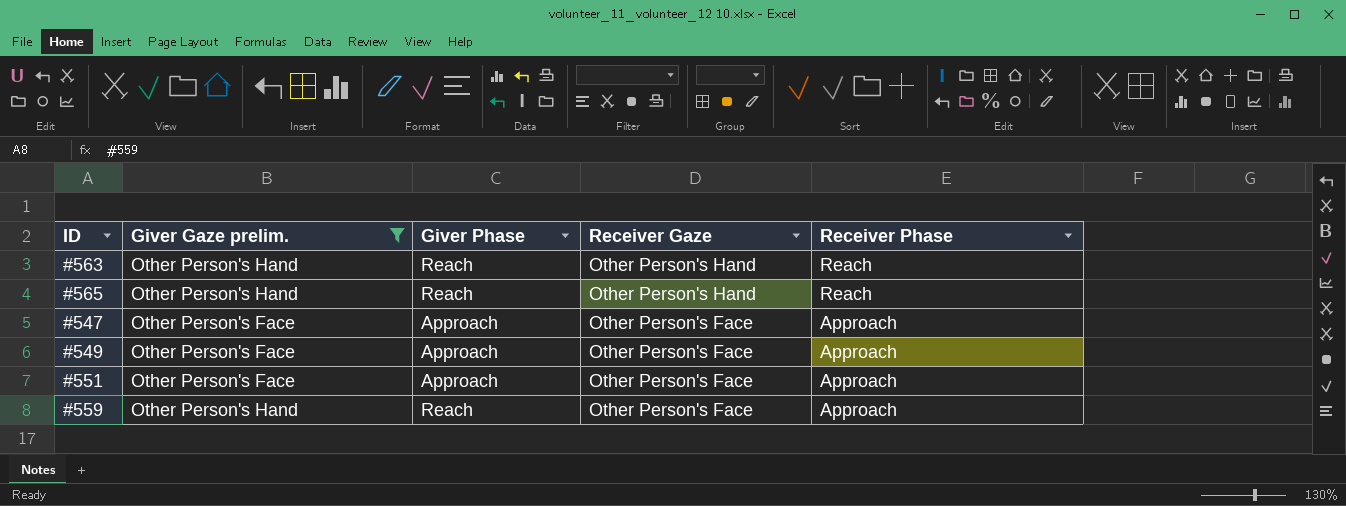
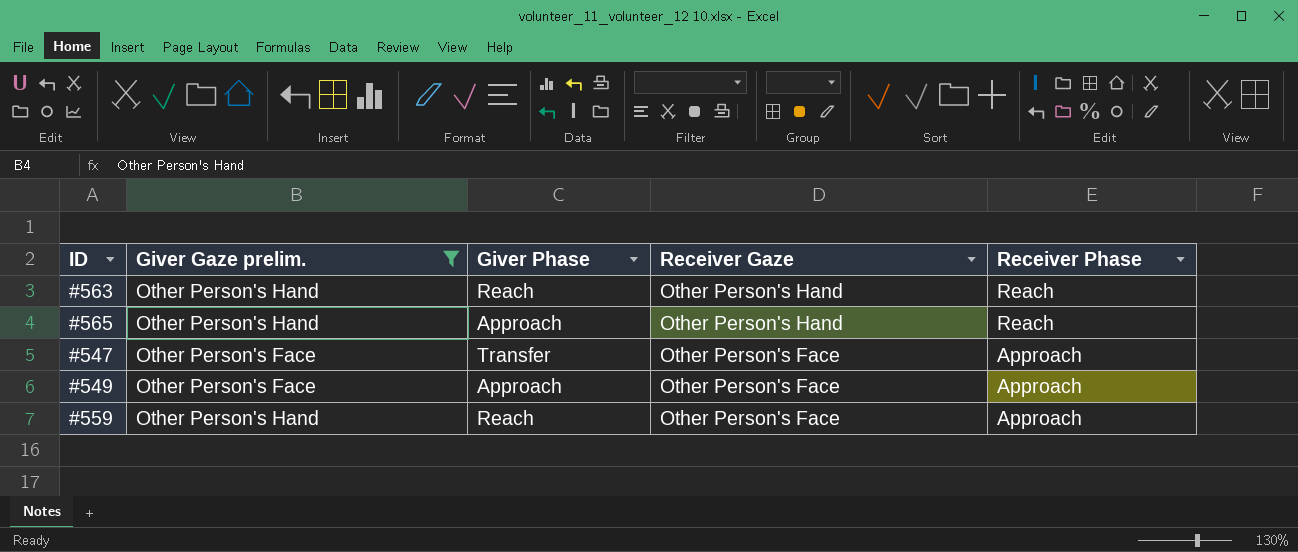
row #551: Other Person's Face | Approach | Other Person's Face | Approach -> none
#565 | Giver Phase: Reach -> Approach
#547 | Giver Phase: Approach -> Transfer

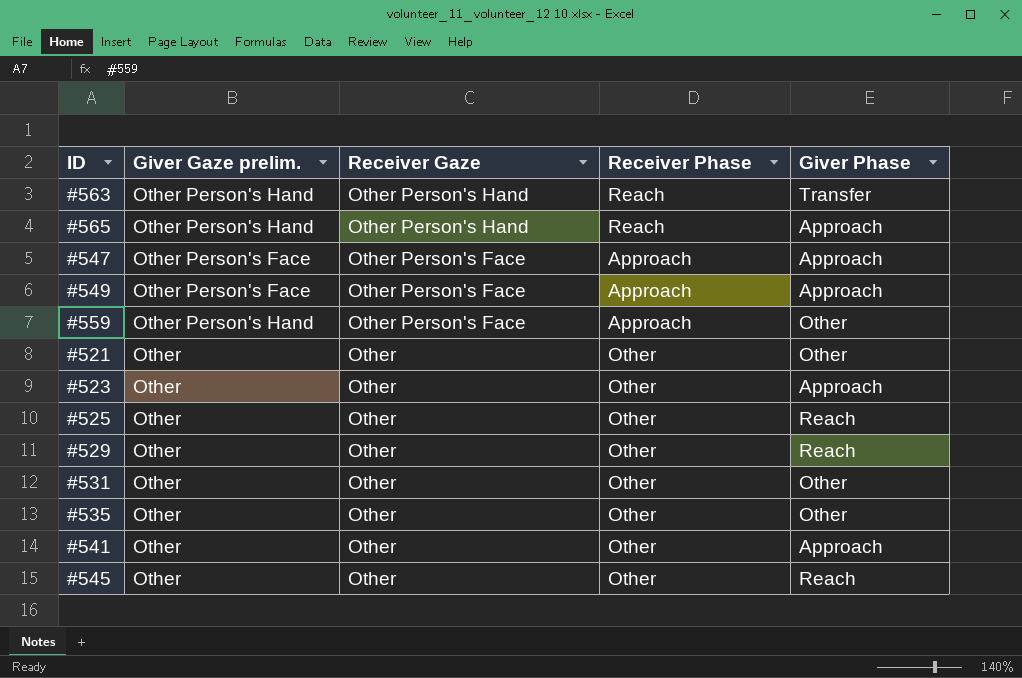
filter: Giver Gaze prelim. != Other -> none
column Giver Phase | position: 3 -> 5
#563 | Giver Phase: Reach -> Transfer
#547 | Giver Phase: Transfer -> Approach
#559 | Giver Phase: Reach -> Other

